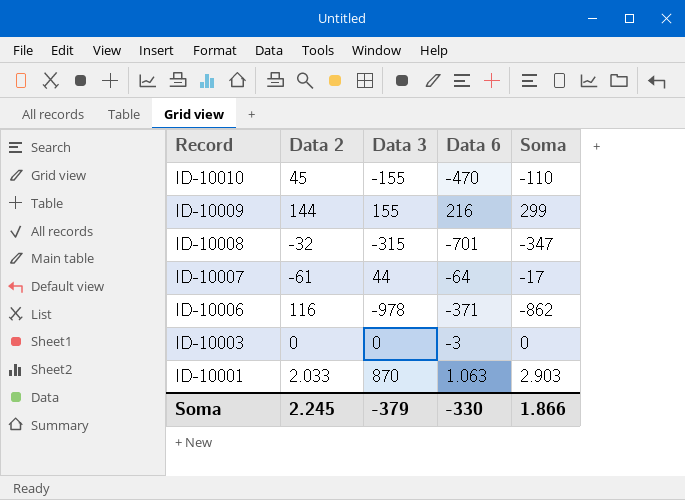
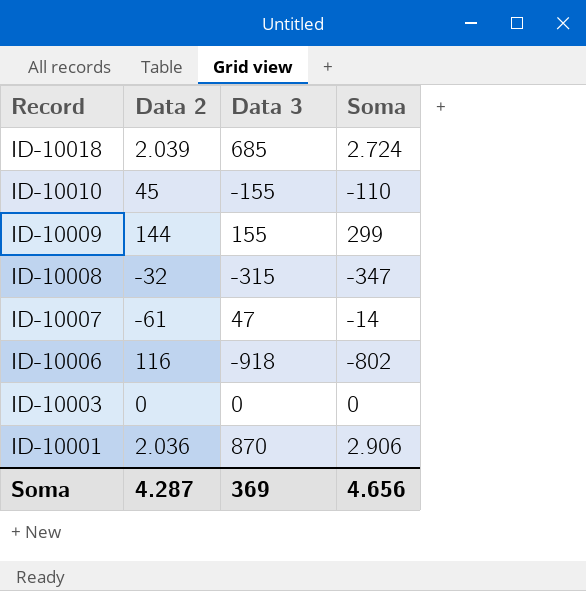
column Data 6 | position: 4 -> none
row ID-10018: none -> 2.039 | 685 | 2.724
ID-10007 | Data 3: 44 -> 47
ID-10007 | Soma: -17 -> -14
ID-10006 | Data 3: -978 -> -918
ID-10006 | Soma: -862 -> -802
ID-10001 | Data 2: 2.033 -> 2.036
ID-10001 | Soma: 2.903 -> 2.906
Soma | Data 2: 2.245 -> 4.287
Soma | Data 3: -379 -> 369
Soma | Soma: 1.866 -> 4.656

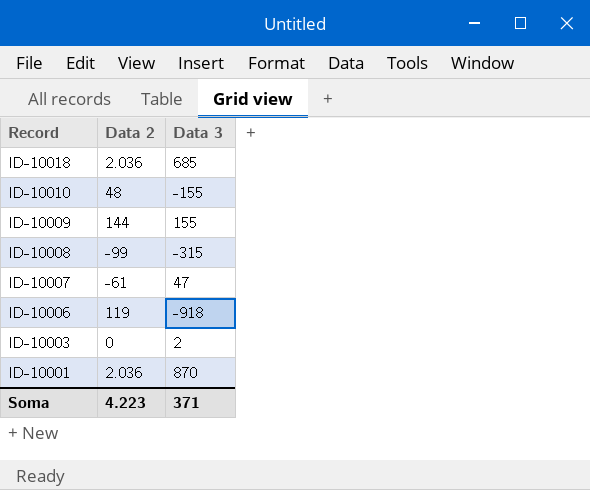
column Soma | formula: [Data 2] + [Data 3] -> none
ID-10018 | Data 2: 2.039 -> 2.036
ID-10010 | Data 2: 45 -> 48
ID-10008 | Data 2: -32 -> -99
ID-10006 | Data 2: 116 -> 119
ID-10003 | Data 3: 0 -> 2
Soma | Data 2: 4.287 -> 4.223
Soma | Data 3: 369 -> 371

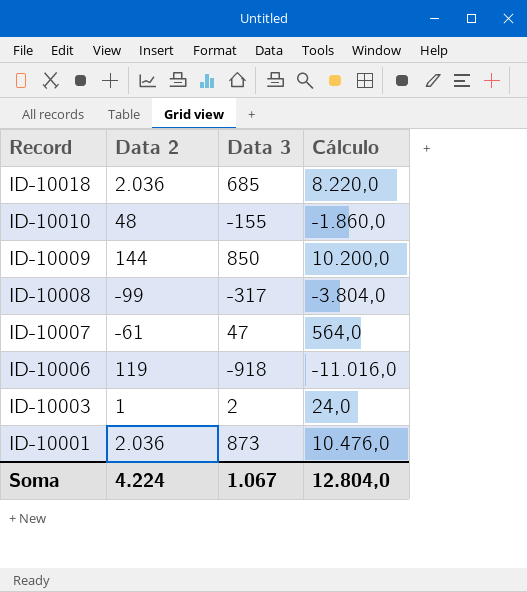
column Cálculo | formula: none -> [Data 3] * 12
ID-10009 | Data 3: 155 -> 850
ID-10008 | Data 3: -315 -> -317
ID-10003 | Data 2: 0 -> 1
ID-10001 | Data 3: 870 -> 873
Soma | Data 2: 4.223 -> 4.224
Soma | Data 3: 371 -> 1.067

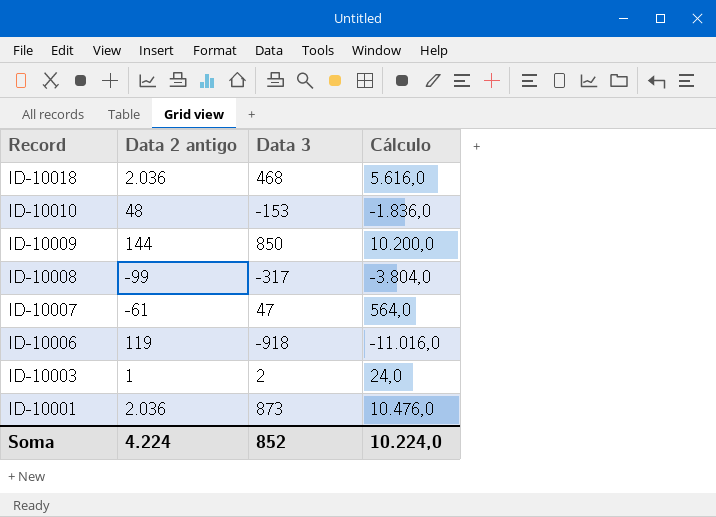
column name: Data 2 -> Data 2 antigo
ID-10018 | Data 3: 685 -> 468
ID-10018 | Cálculo: 8.220,0 -> 5.616,0
ID-10010 | Data 3: -155 -> -153
ID-10010 | Cálculo: -1.860,0 -> -1.836,0
Soma | Data 3: 1.067 -> 852
Soma | Cálculo: 12.804,0 -> 10.224,0

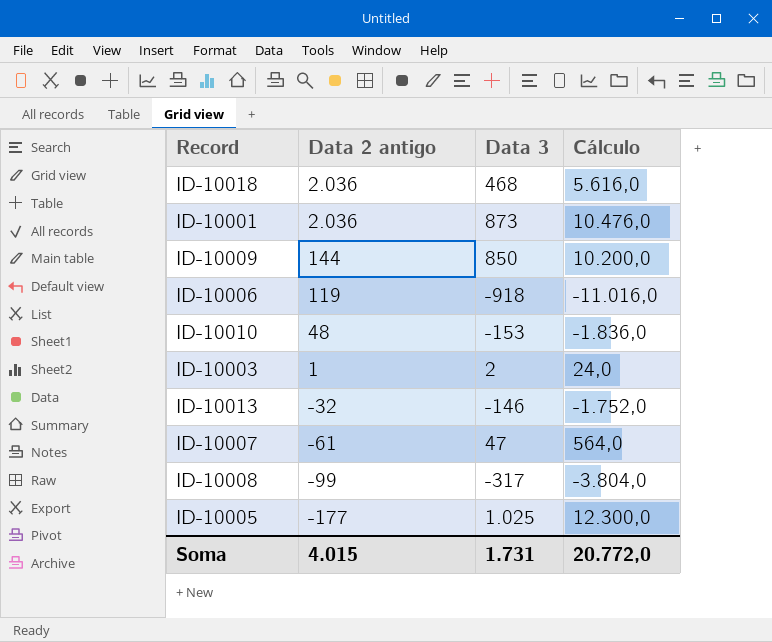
row order: Record descending -> Data 2 antigo descending
row ID-10013: none -> -32 | -146 | -1.752,0
row ID-10005: none -> -177 | 1.025 | 12.300,0
Soma | Data 2 antigo: 4.224 -> 4.015
Soma | Data 3: 852 -> 1.731
Soma | Cálculo: 10.224,0 -> 20.772,0

